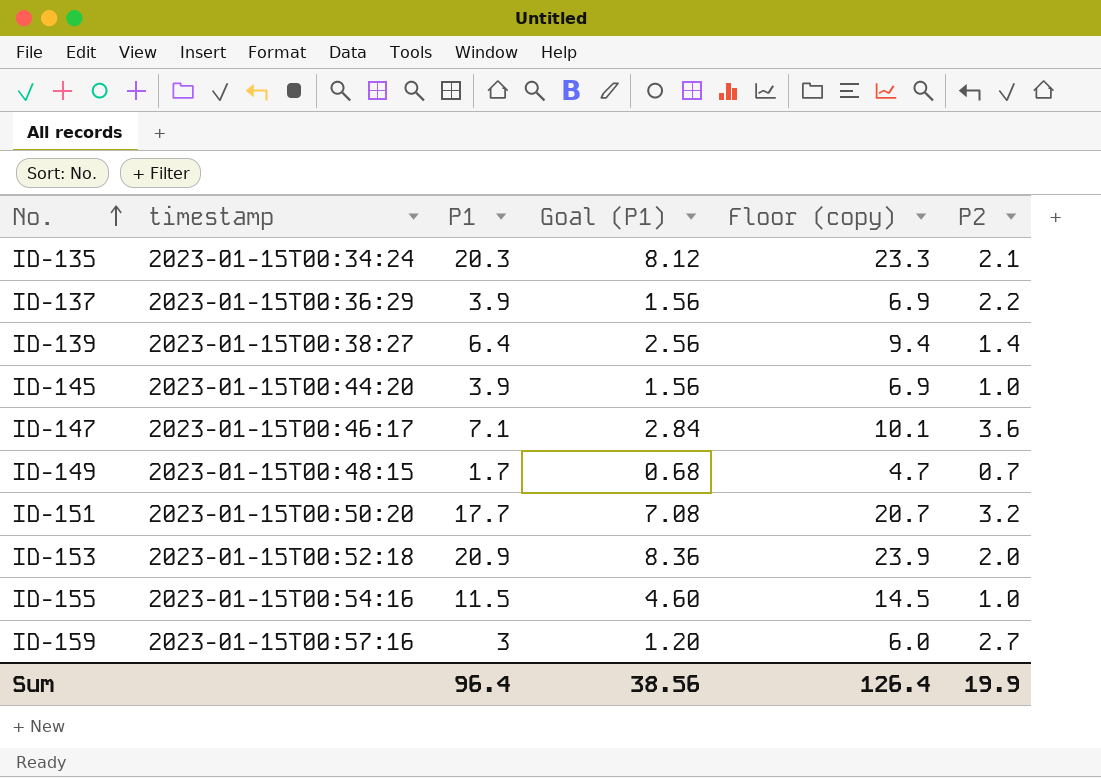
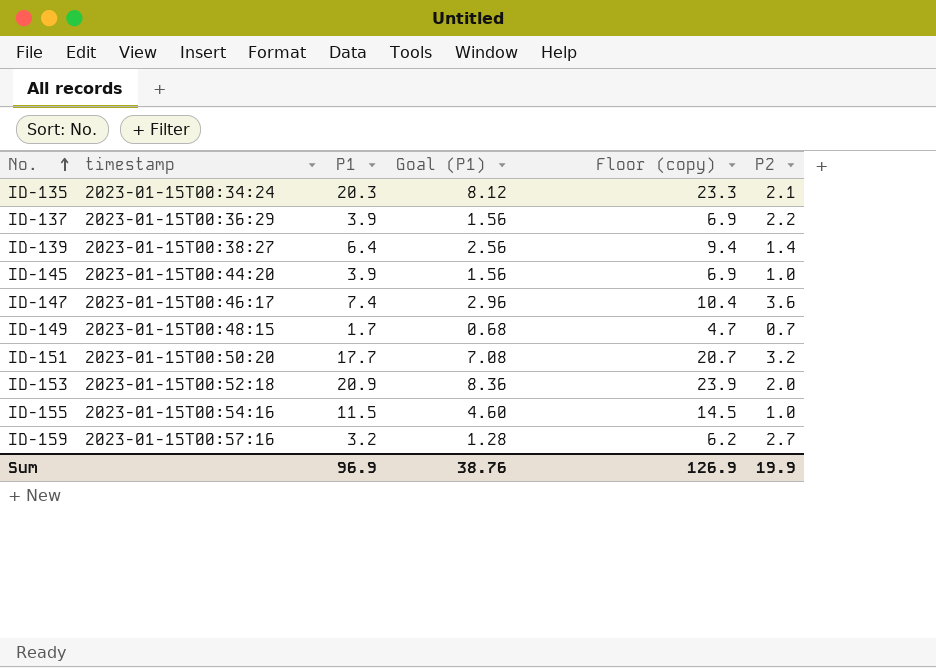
ID-147 | P1: 7.1 -> 7.4
ID-147 | Goal (P1): 2.84 -> 2.96
ID-147 | Floor (copy): 10.1 -> 10.4
ID-159 | P1: 3 -> 3.2
ID-159 | Goal (P1): 1.20 -> 1.28
ID-159 | Floor (copy): 6.0 -> 6.2
Sum | P1: 96.4 -> 96.9
Sum | Goal (P1): 38.56 -> 38.76
Sum | Floor (copy): 126.4 -> 126.9

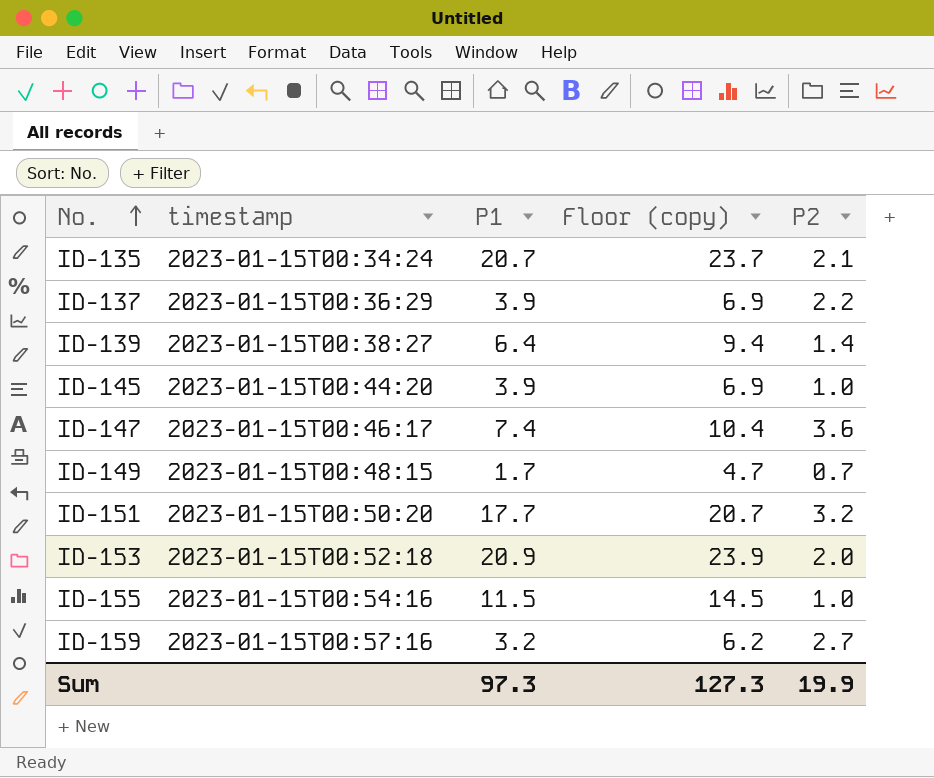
column Goal (P1) | formula: [P1] * 0.4 -> none
ID-135 | P1: 20.3 -> 20.7
ID-135 | Floor (copy): 23.3 -> 23.7
Sum | P1: 96.9 -> 97.3
Sum | Floor (copy): 126.9 -> 127.3

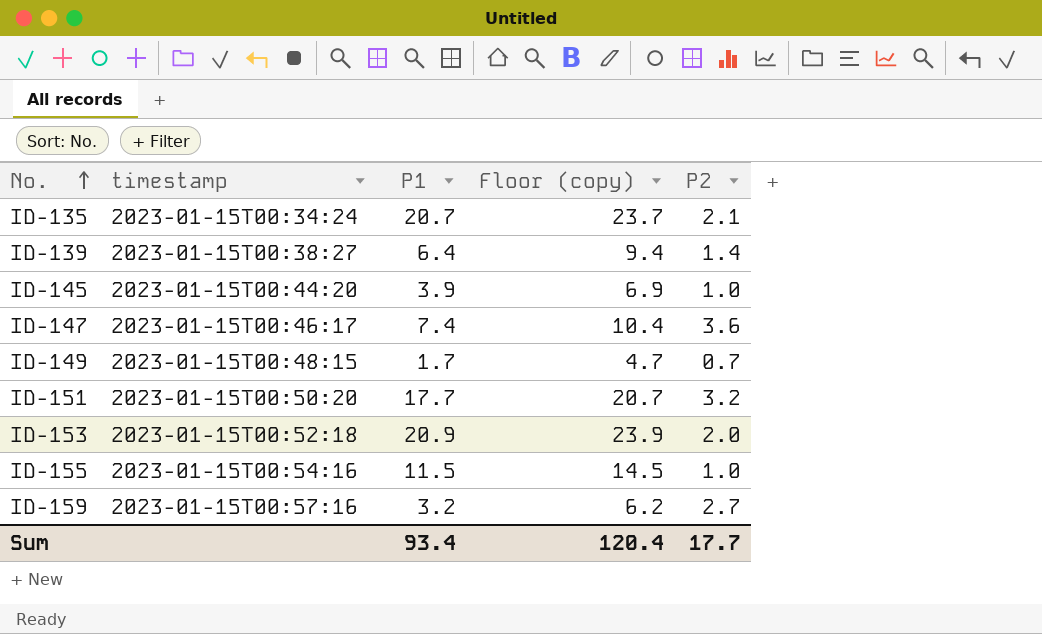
row ID-137: 2023-01-15T00:36:29 | 3.9 | 6.9 | 2.2 -> none
Sum | P1: 97.3 -> 93.4
Sum | Floor (copy): 127.3 -> 120.4
Sum | P2: 19.9 -> 17.7

